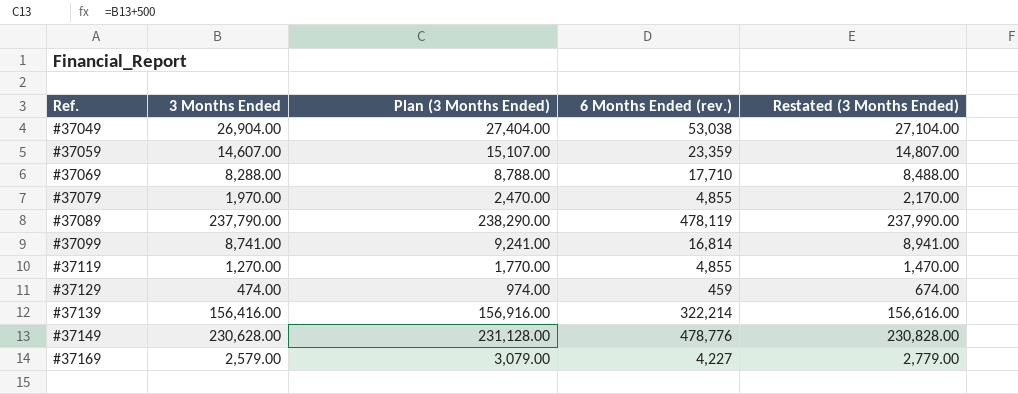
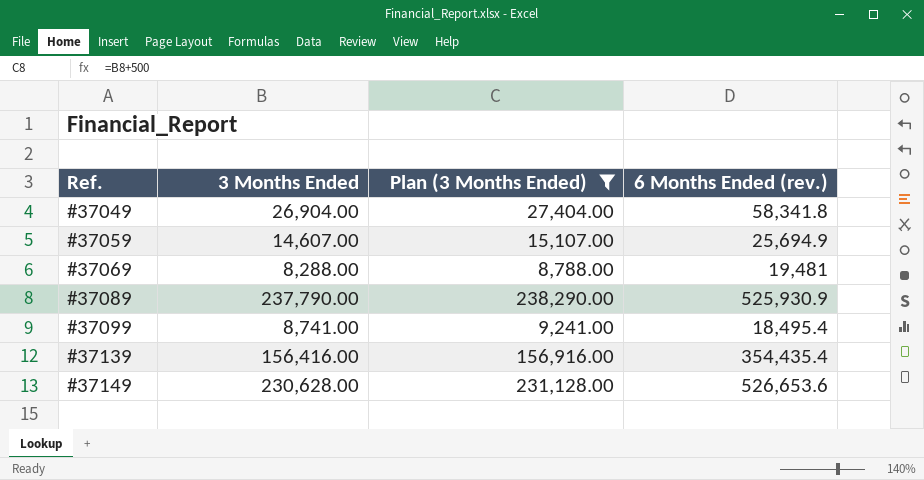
filter: none -> Plan (3 Months Ended) >= 8,788.00
column Restated (3 Months Ended) | formula: [3 Months Ended] + 200 -> none
#37049 | 6 Months Ended (rev.): 53,038 -> 58,341.8
#37059 | 6 Months Ended (rev.): 23,359 -> 25,694.9
#37069 | 6 Months Ended (rev.): 17,710 -> 19,481
#37089 | 6 Months Ended (rev.): 478,119 -> 525,930.9
#37099 | 6 Months Ended (rev.): 16,814 -> 18,495.4
#37139 | 6 Months Ended (rev.): 322,214 -> 354,435.4
#37149 | 6 Months Ended (rev.): 478,776 -> 526,653.6

